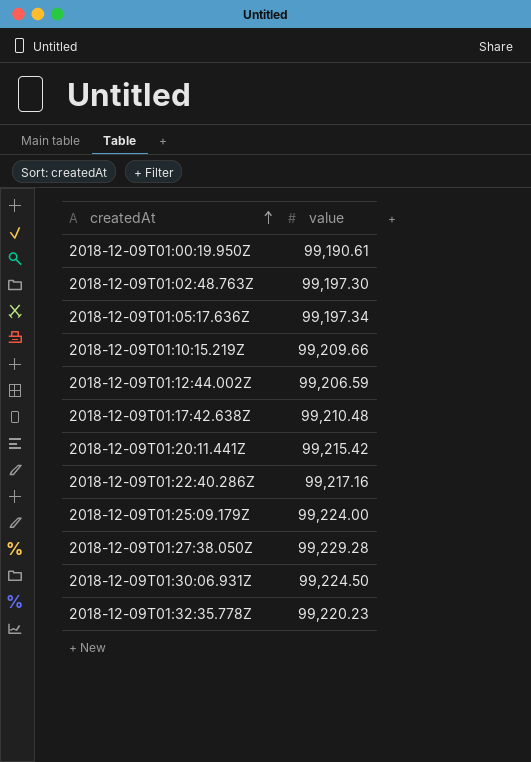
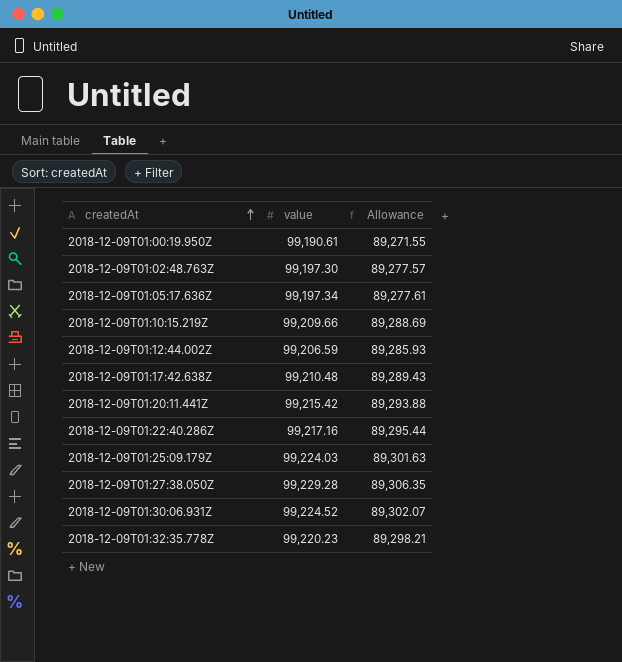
column Allowance | formula: none -> [value] * 0.9
2018-12-09T01:25:09.179Z | value: 99,224.00 -> 99,224.03
2018-12-09T01:30:06.931Z | value: 99,224.50 -> 99,224.52

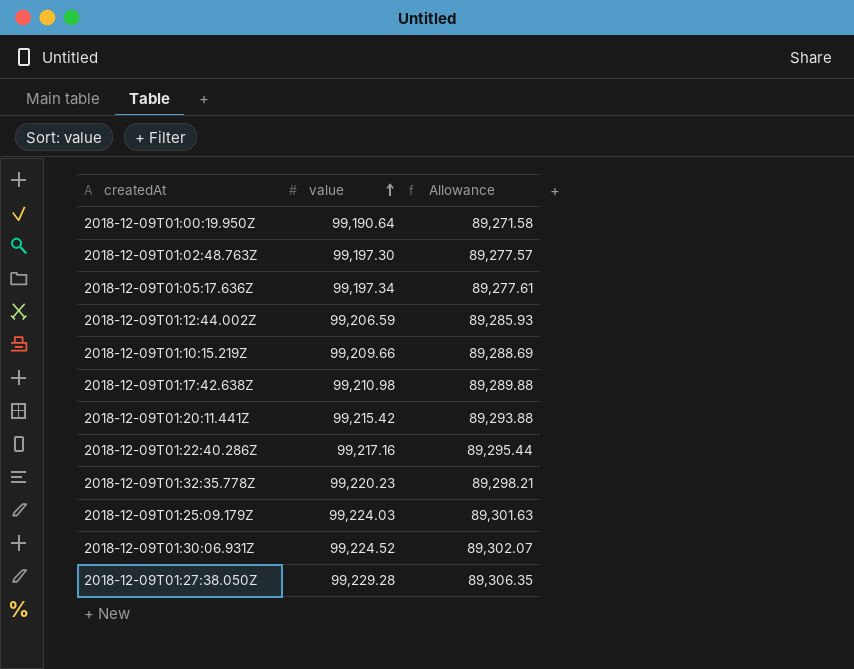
row order: createdAt ascending -> value ascending
2018-12-09T01:00:19.950Z | value: 99,190.61 -> 99,190.64
2018-12-09T01:00:19.950Z | Allowance: 89,271.55 -> 89,271.58
2018-12-09T01:17:42.638Z | value: 99,210.48 -> 99,210.98
2018-12-09T01:17:42.638Z | Allowance: 89,289.43 -> 89,289.88

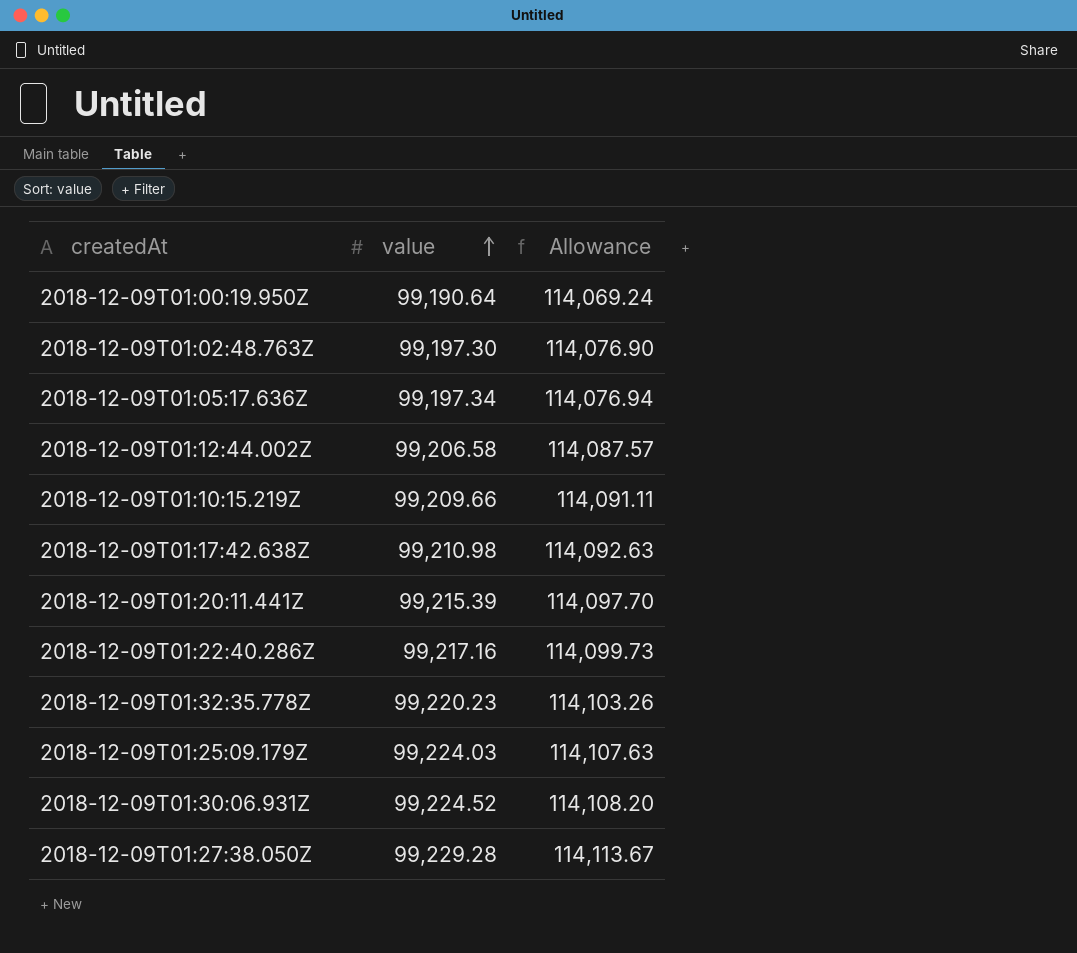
column Allowance | formula: [value] * 0.9 -> [value] * 1.15
2018-12-09T01:12:44.002Z | value: 99,206.59 -> 99,206.58
2018-12-09T01:20:11.441Z | value: 99,215.42 -> 99,215.39

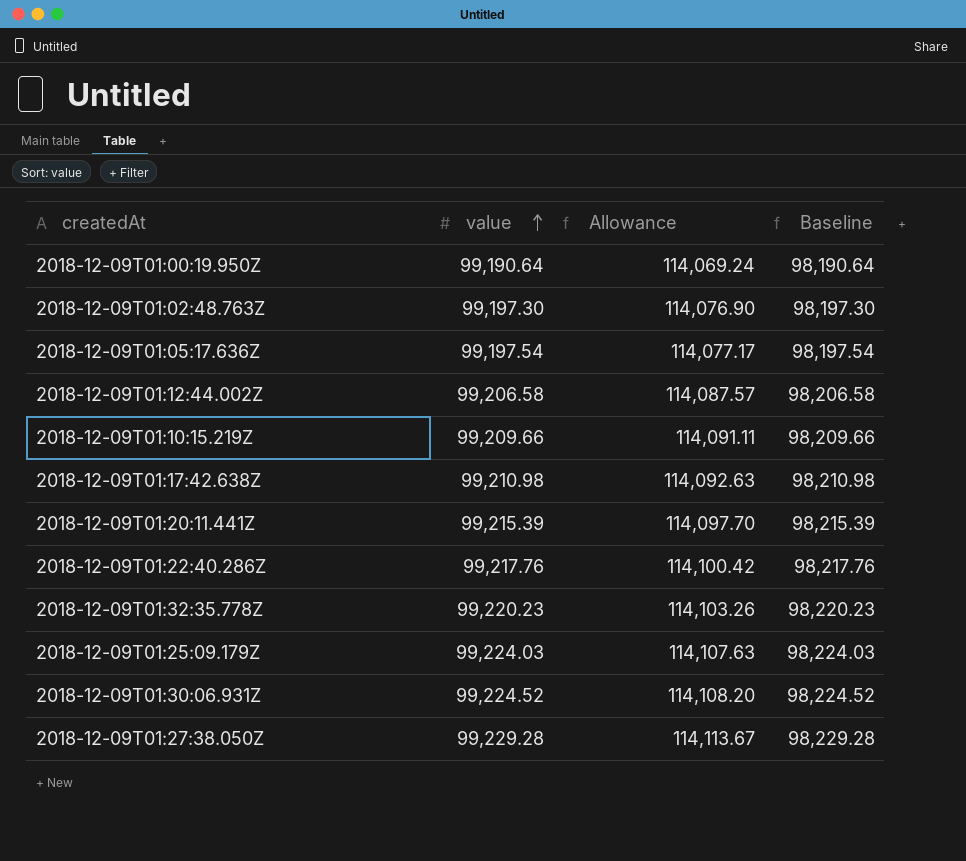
column Baseline | formula: none -> [value] - 1000
2018-12-09T01:05:17.636Z | value: 99,197.34 -> 99,197.54
2018-12-09T01:05:17.636Z | Allowance: 114,076.94 -> 114,077.17
2018-12-09T01:22:40.286Z | value: 99,217.16 -> 99,217.76
2018-12-09T01:22:40.286Z | Allowance: 114,099.73 -> 114,100.42

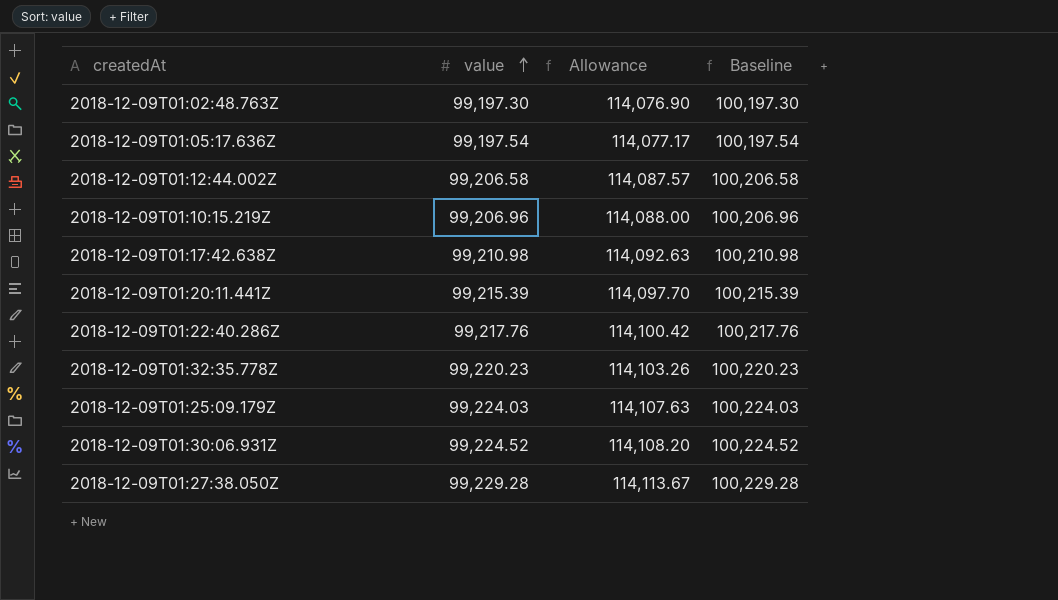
column Baseline | formula: [value] - 1000 -> [value] + 1000
row 2018-12-09T01:00:19.950Z: 99,190.64 | 114,069.24 | 98,190.64 -> none
2018-12-09T01:10:15.219Z | value: 99,209.66 -> 99,206.96
2018-12-09T01:10:15.219Z | Allowance: 114,091.11 -> 114,088.00

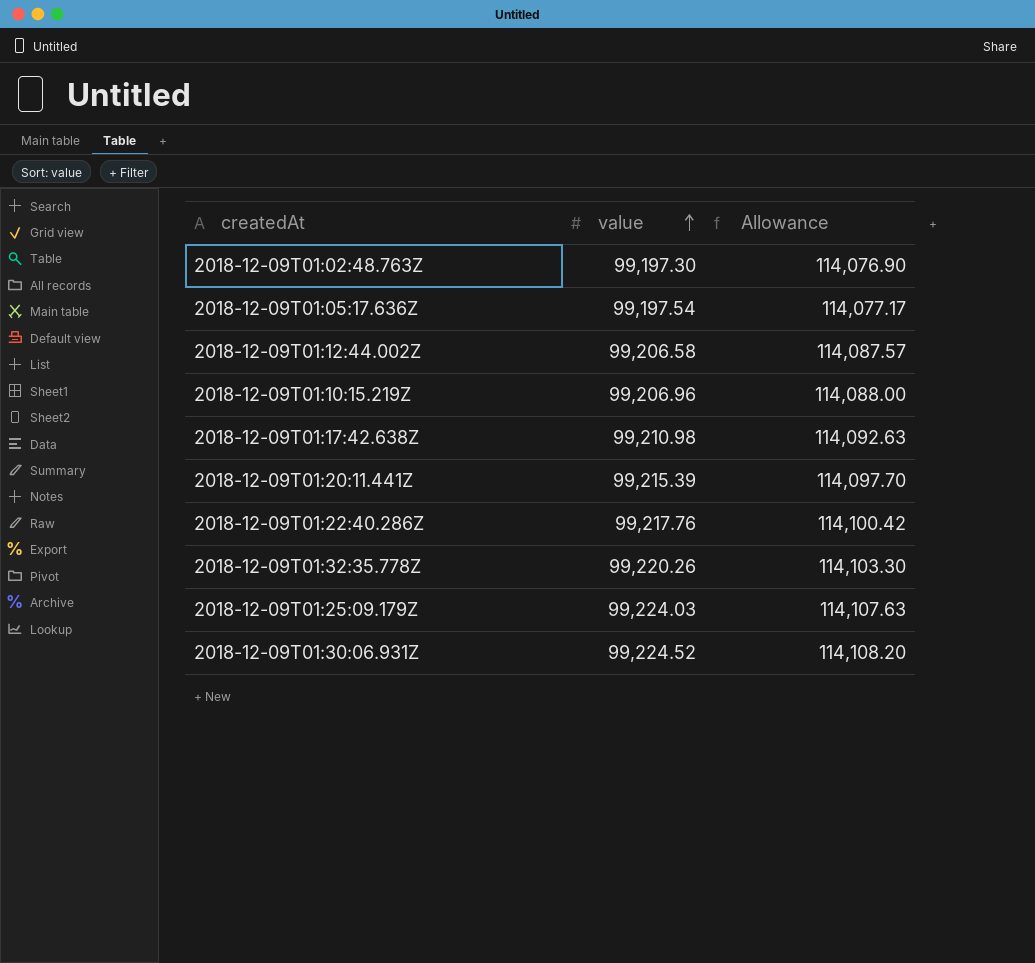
column Baseline | formula: [value] + 1000 -> none
row 2018-12-09T01:27:38.050Z: 99,229.28 | 114,113.67 | 100,229.28 -> none
2018-12-09T01:32:35.778Z | value: 99,220.23 -> 99,220.26
2018-12-09T01:32:35.778Z | Allowance: 114,103.26 -> 114,103.30

